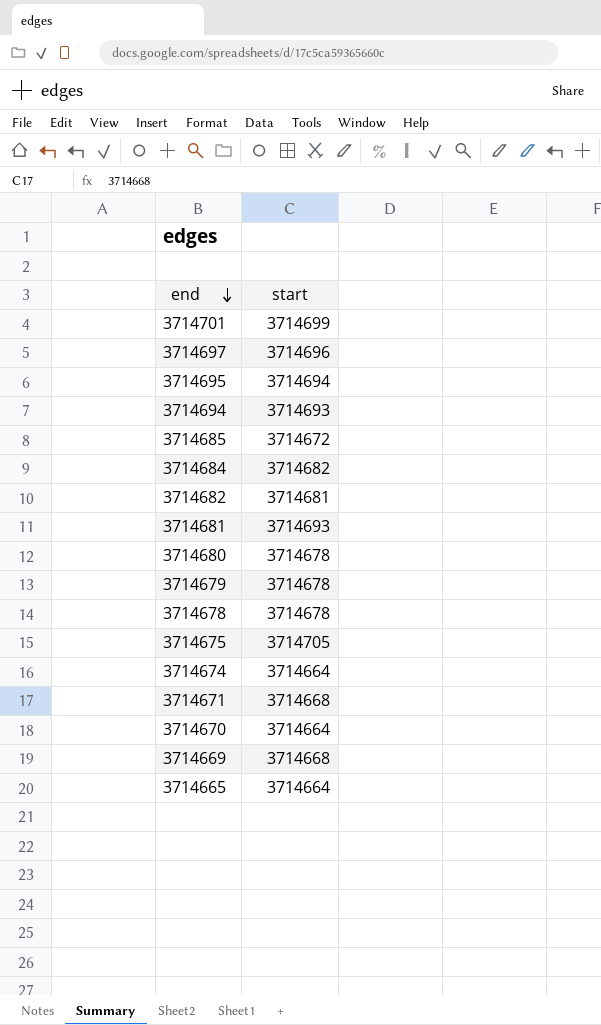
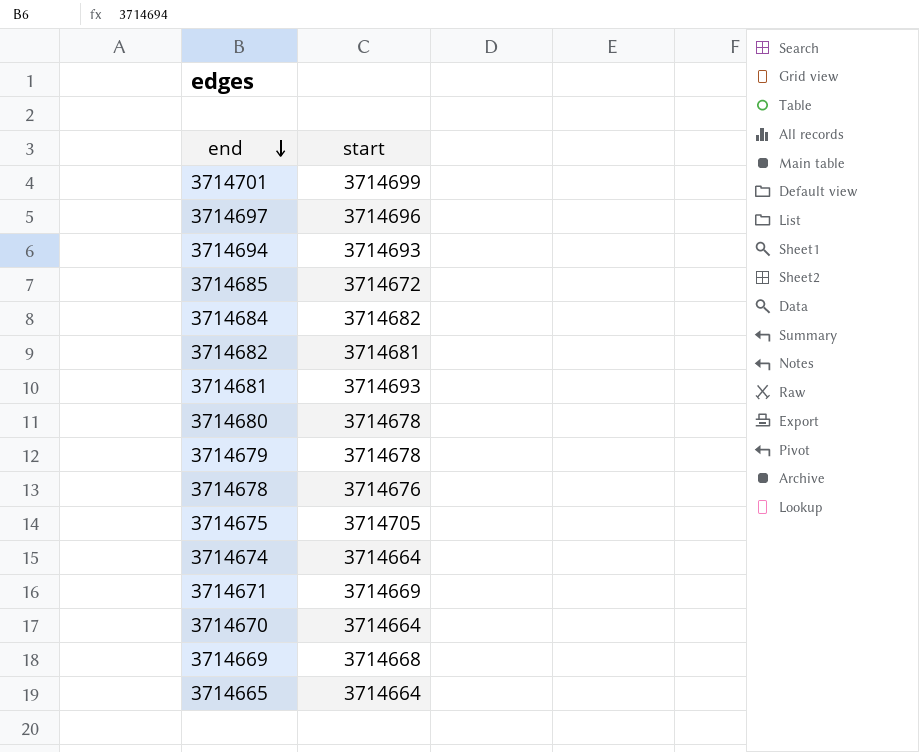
row 3714695: 3714694 -> none
3714678 | start: 3714678 -> 3714676
3714671 | start: 3714668 -> 3714669

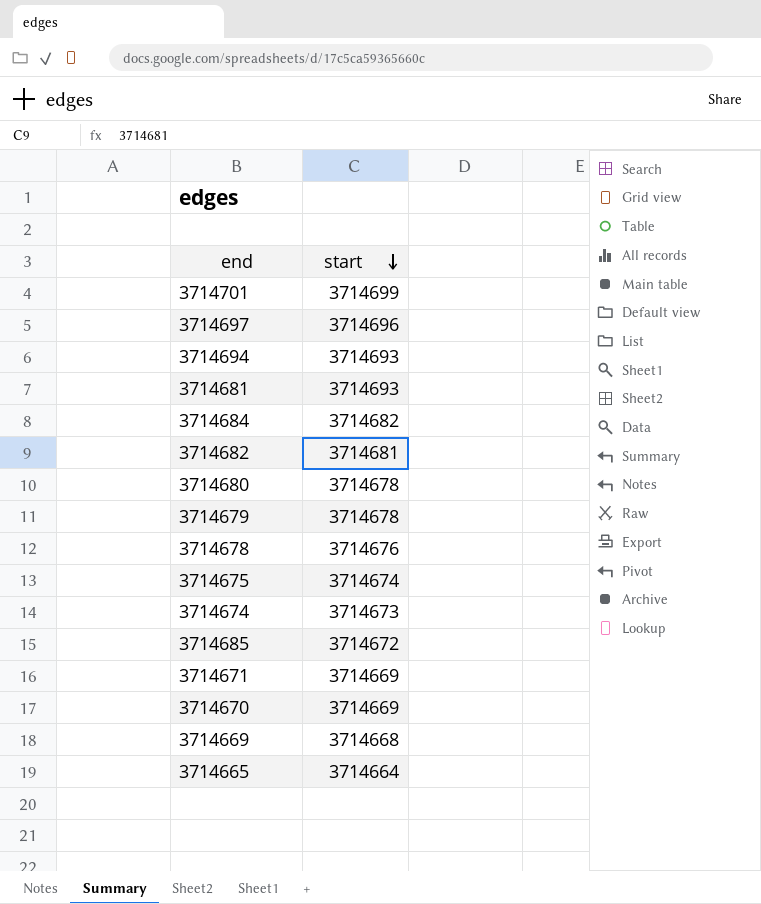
row order: end descending -> start descending
3714675 | start: 3714705 -> 3714674
3714674 | start: 3714664 -> 3714673
3714670 | start: 3714664 -> 3714669

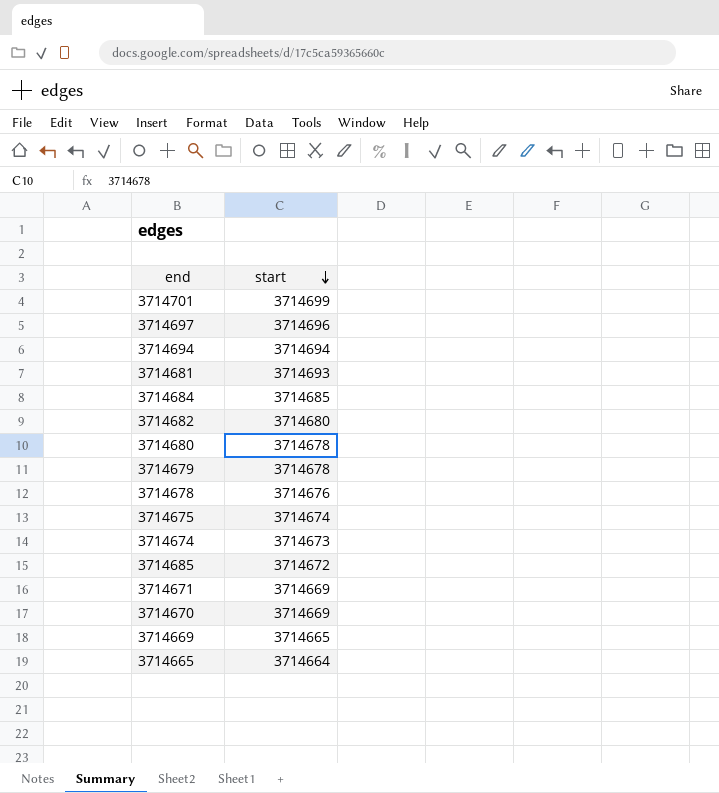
3714694 | start: 3714693 -> 3714694
3714684 | start: 3714682 -> 3714685
3714682 | start: 3714681 -> 3714680
3714669 | start: 3714668 -> 3714665

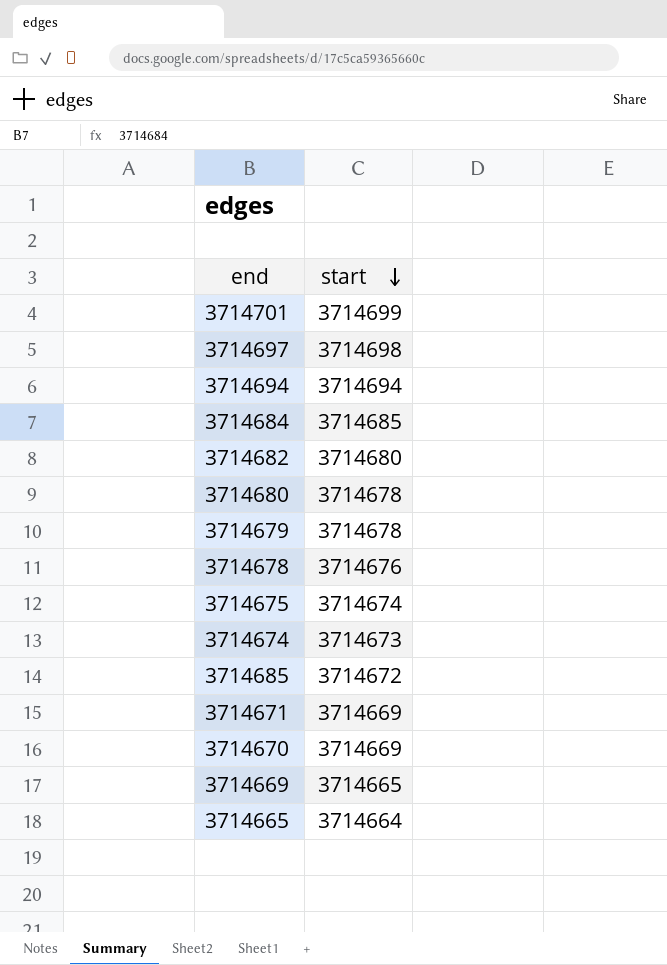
row 3714681: 3714693 -> none
3714697 | start: 3714696 -> 3714698

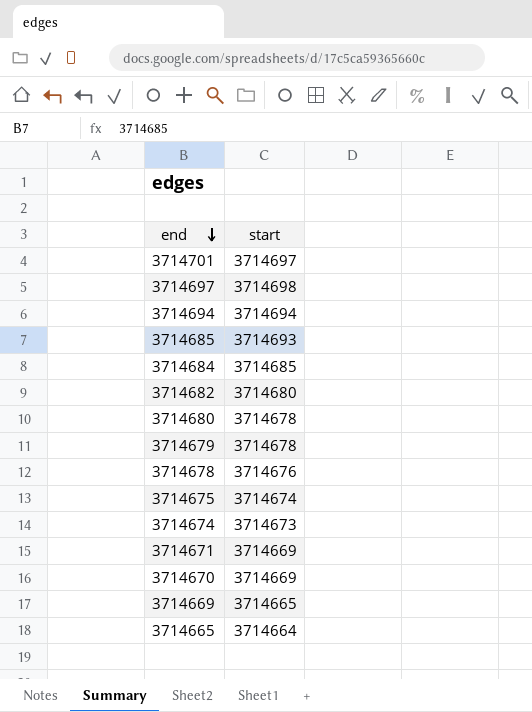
row order: start descending -> end descending
3714701 | start: 3714699 -> 3714697
3714685 | start: 3714672 -> 3714693

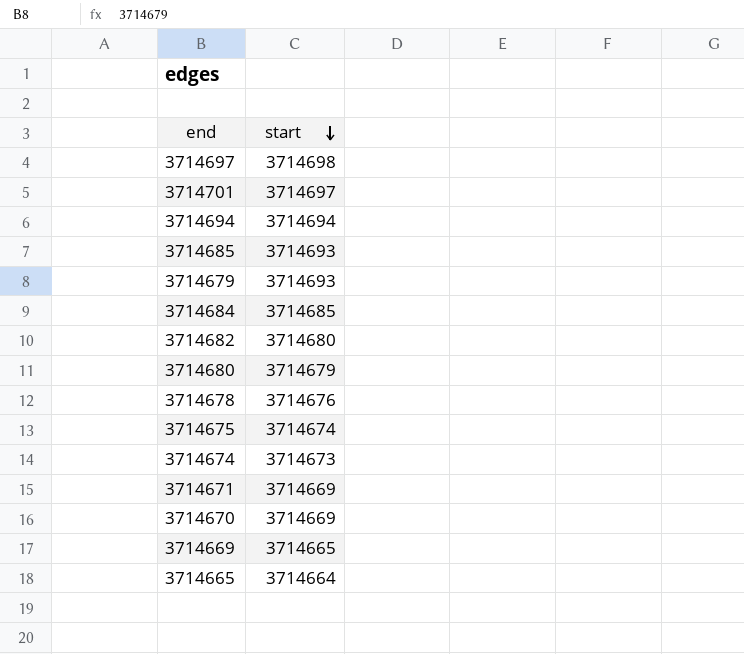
row order: end descending -> start descending
3714679 | start: 3714678 -> 3714693
3714680 | start: 3714678 -> 3714679

